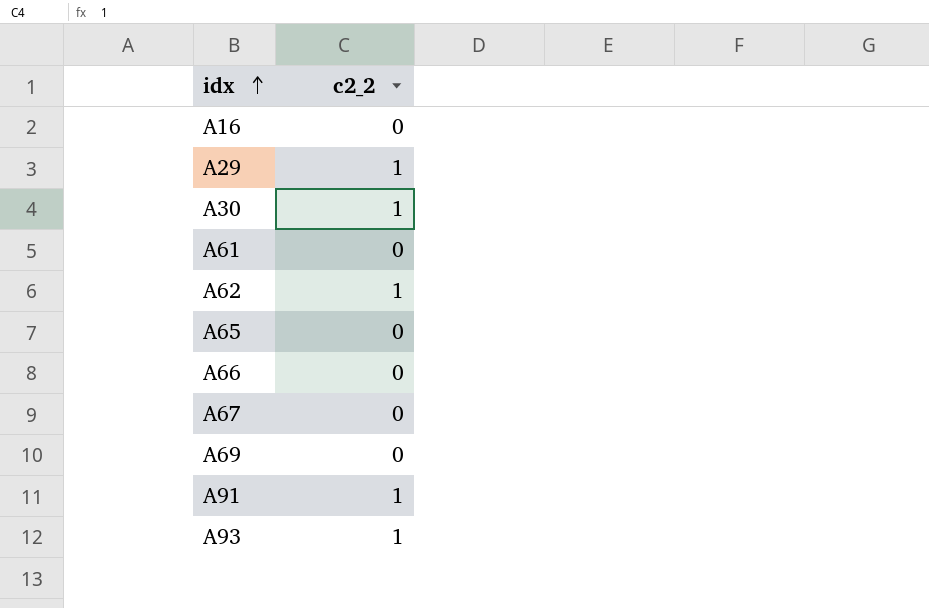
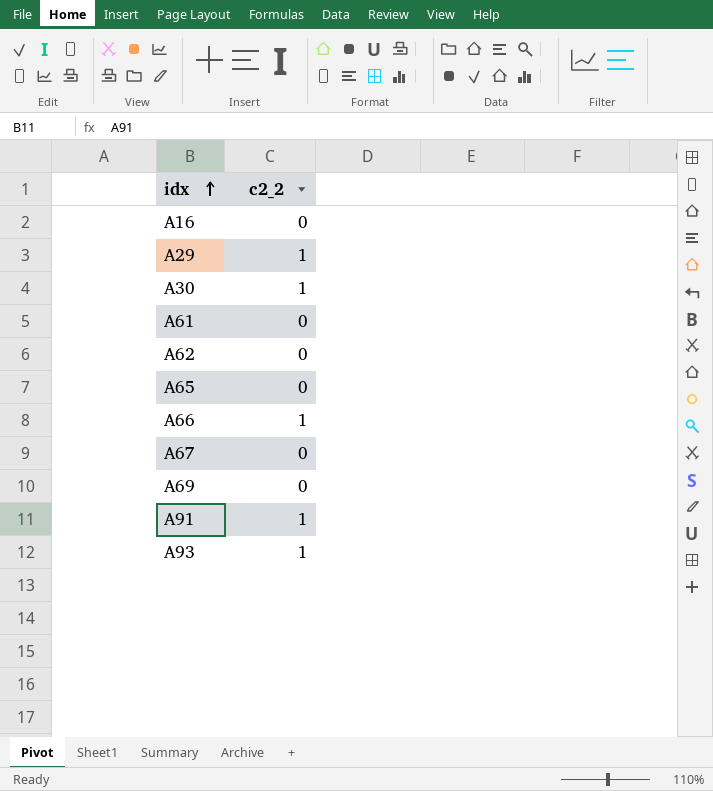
A62 | c2_2: 1 -> 0
A66 | c2_2: 0 -> 1

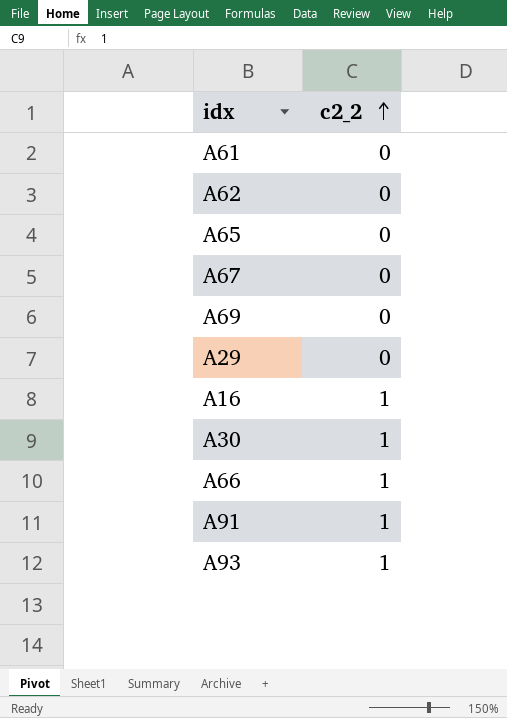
row order: idx ascending -> c2_2 ascending
A29 | c2_2: 1 -> 0
A16 | c2_2: 0 -> 1

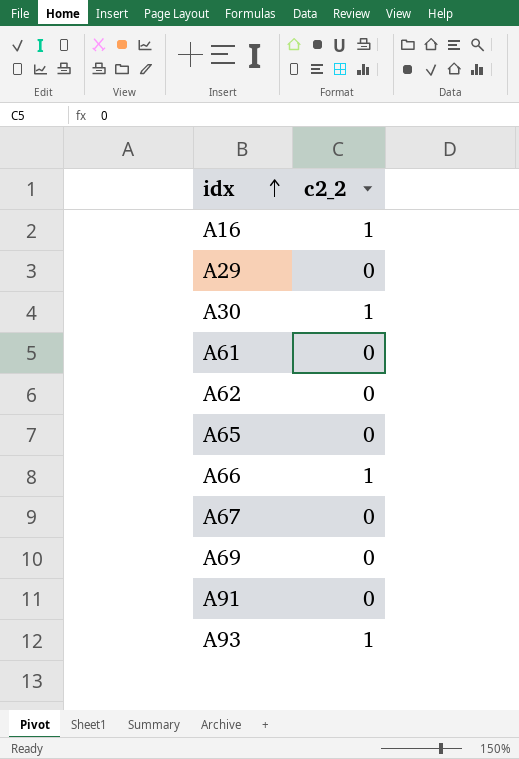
row order: c2_2 ascending -> idx ascending
A91 | c2_2: 1 -> 0

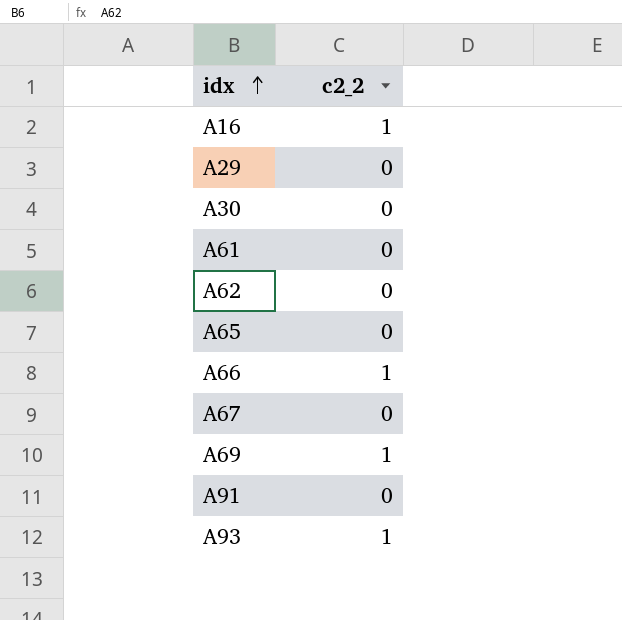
A30 | c2_2: 1 -> 0
A69 | c2_2: 0 -> 1

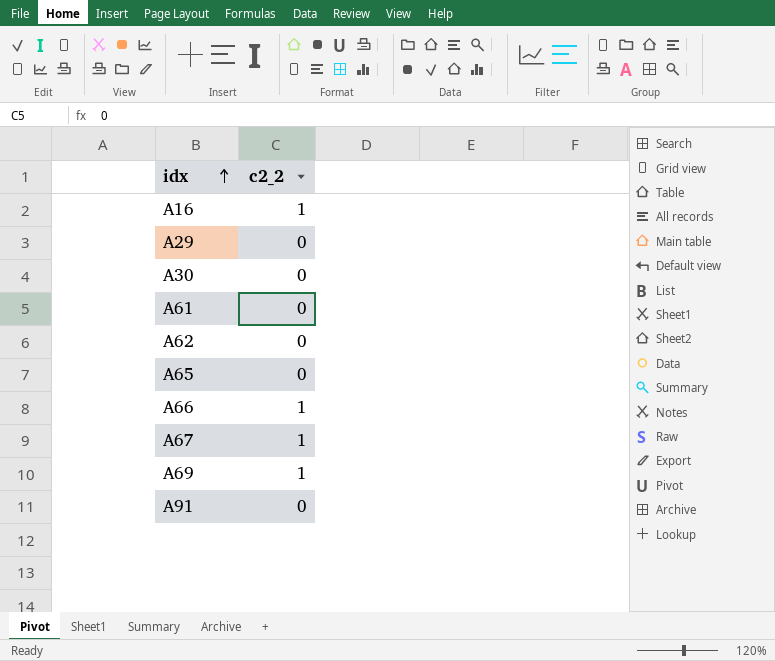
row A93: 1 -> none
A67 | c2_2: 0 -> 1

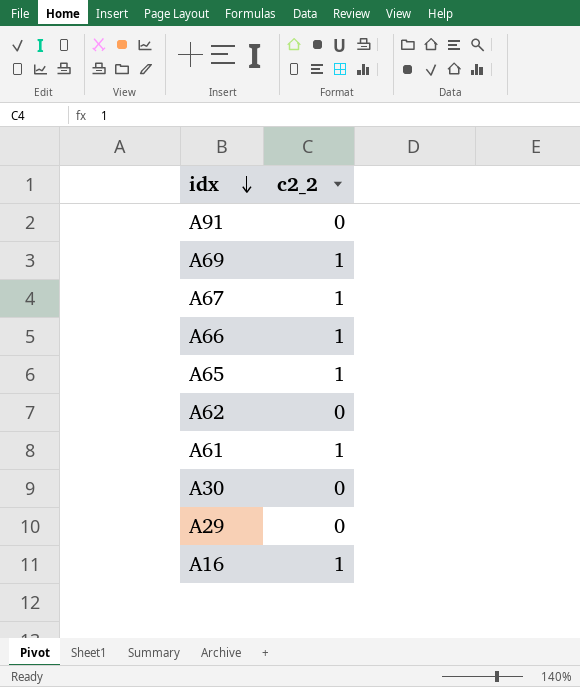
row order: idx ascending -> idx descending
A65 | c2_2: 0 -> 1
A61 | c2_2: 0 -> 1

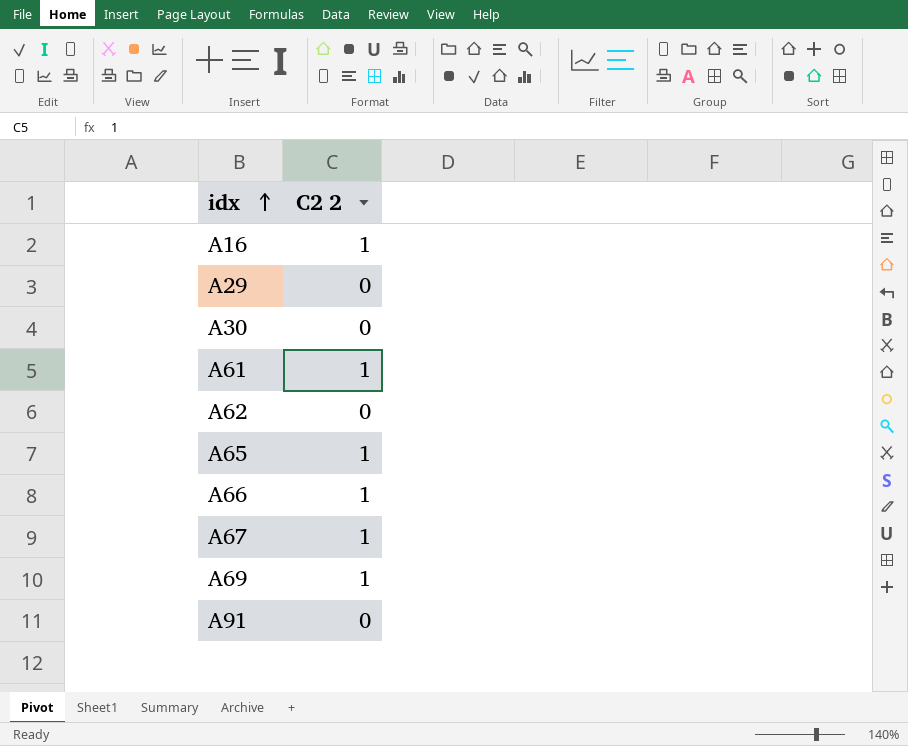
row order: idx descending -> idx ascending
column name: c2_2 -> C2 2

